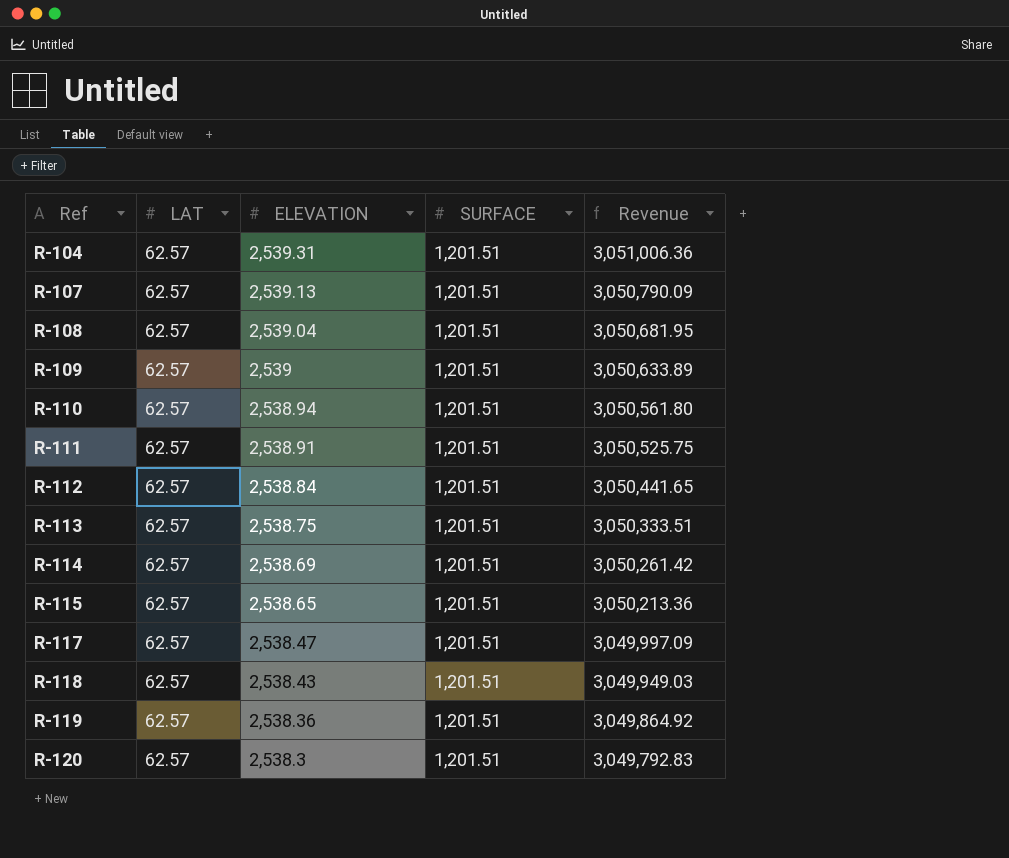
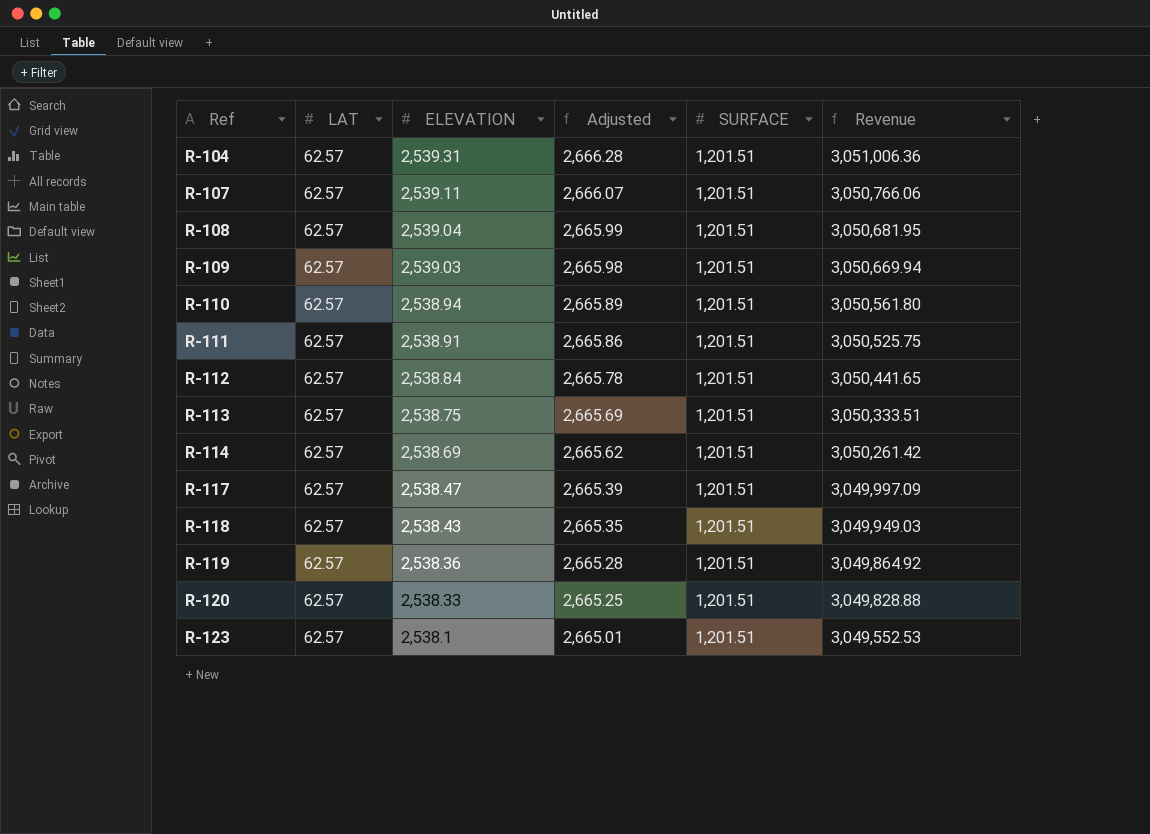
column Adjusted | formula: none -> [ELEVATION] * 1.05
row R-115: 62.57 | 2,538.65 | 1,201.51 | 3,050,213.36 -> none
R-107 | ELEVATION: 2,539.13 -> 2,539.11
R-107 | Revenue: 3,050,790.09 -> 3,050,766.06
R-109 | ELEVATION: 2,539 -> 2,539.03
R-109 | Revenue: 3,050,633.89 -> 3,050,669.94
R-120 | ELEVATION: 2,538.3 -> 2,538.33
R-120 | Revenue: 3,049,792.83 -> 3,049,828.88
row R-123: none -> 62.57 | 2,538.1 | 2,665.01 | 1,201.51 | 3,049,552.53

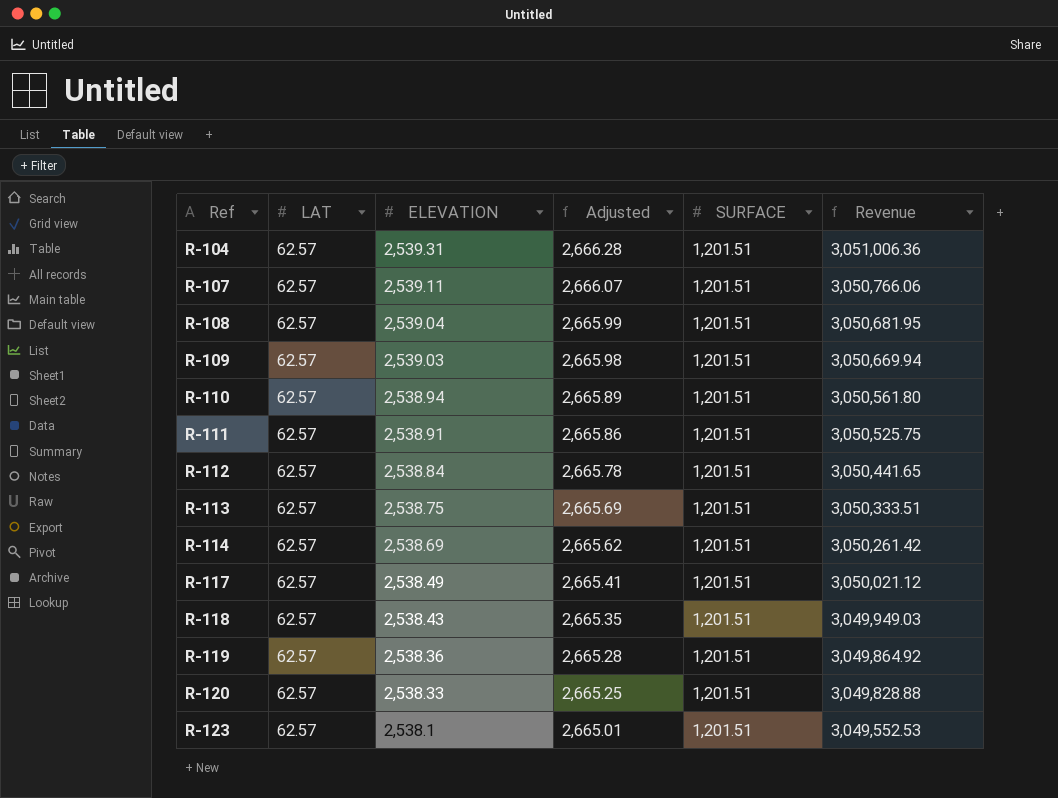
R-117 | ELEVATION: 2,538.47 -> 2,538.49
R-117 | Adjusted: 2,665.39 -> 2,665.41
R-117 | Revenue: 3,049,997.09 -> 3,050,021.12

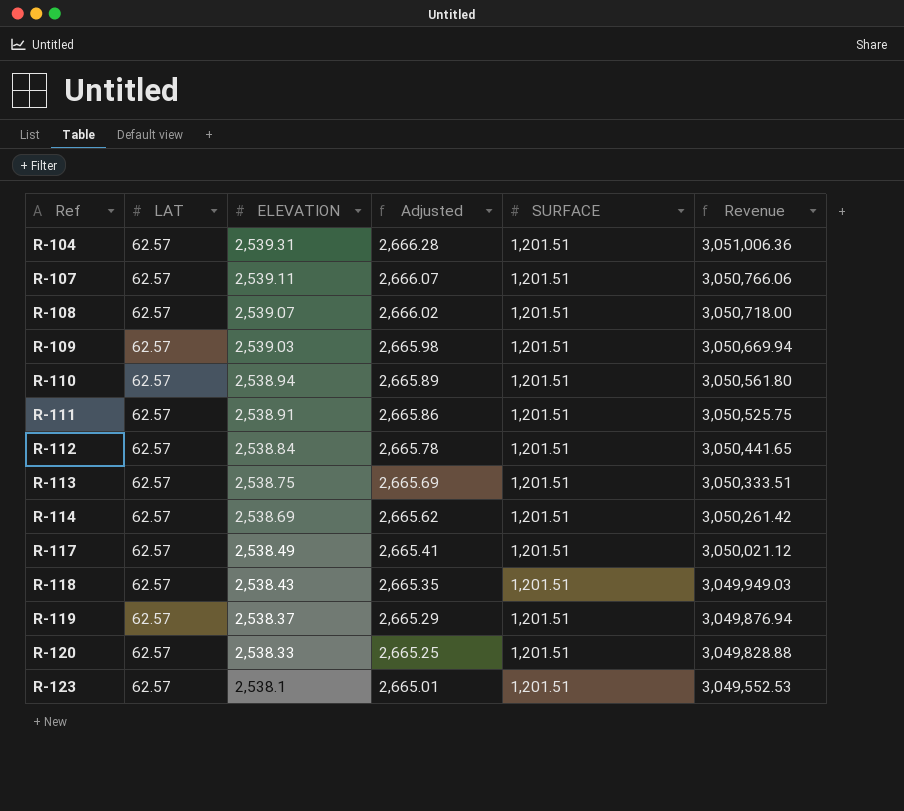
R-108 | ELEVATION: 2,539.04 -> 2,539.07
R-108 | Adjusted: 2,665.99 -> 2,666.02
R-108 | Revenue: 3,050,681.95 -> 3,050,718.00
R-119 | ELEVATION: 2,538.36 -> 2,538.37
R-119 | Adjusted: 2,665.28 -> 2,665.29
R-119 | Revenue: 3,049,864.92 -> 3,049,876.94

